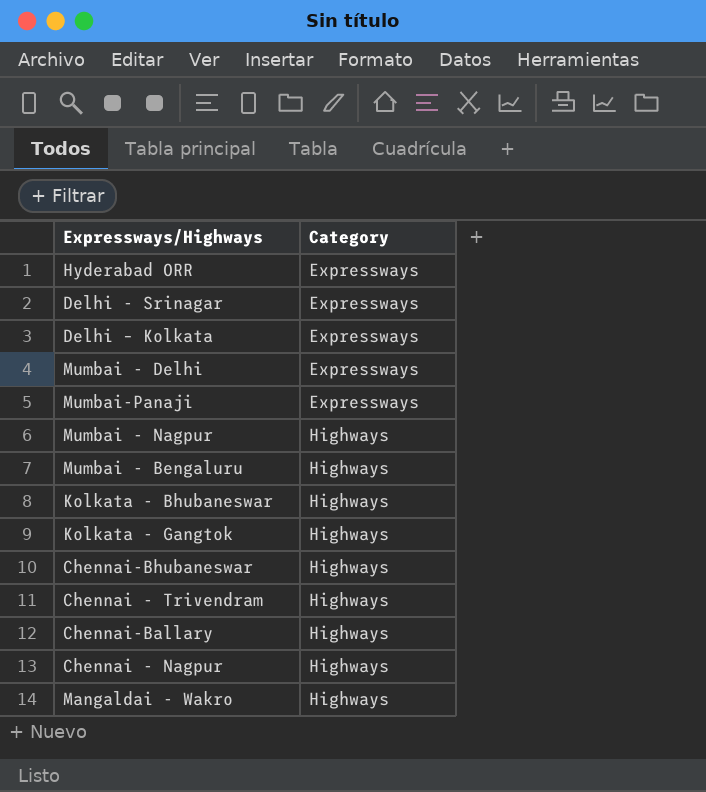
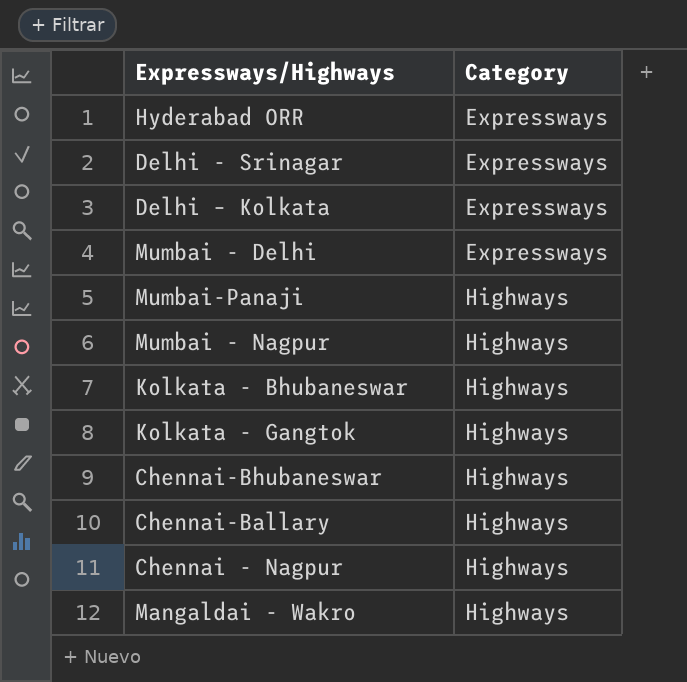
row Mumbai - Bengaluru: Highways -> none
row Chennai - Trivendram: Highways -> none
Mumbai-Panaji | Category: Expressways -> Highways

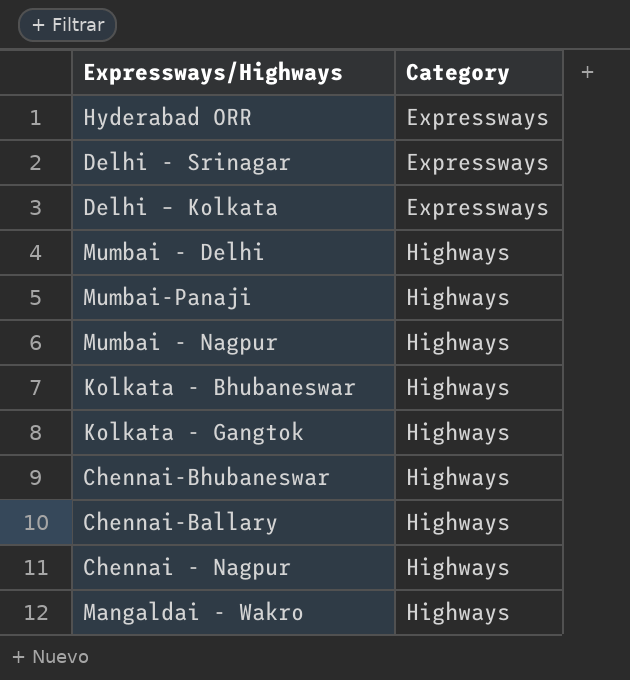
Mumbai - Delhi | Category: Expressways -> Highways

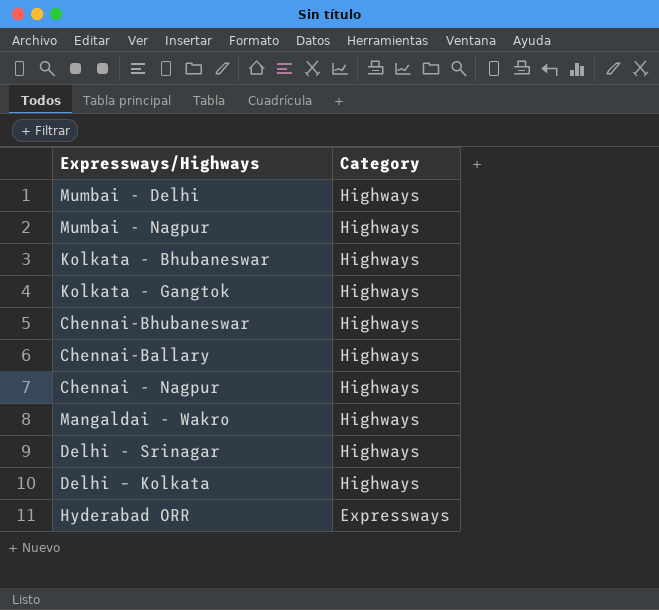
row order: Category ascending -> Category descending
row Mumbai-Panaji: Highways -> none
Delhi - Srinagar | Category: Expressways -> Highways
Delhi – Kolkata | Category: Expressways -> Highways

